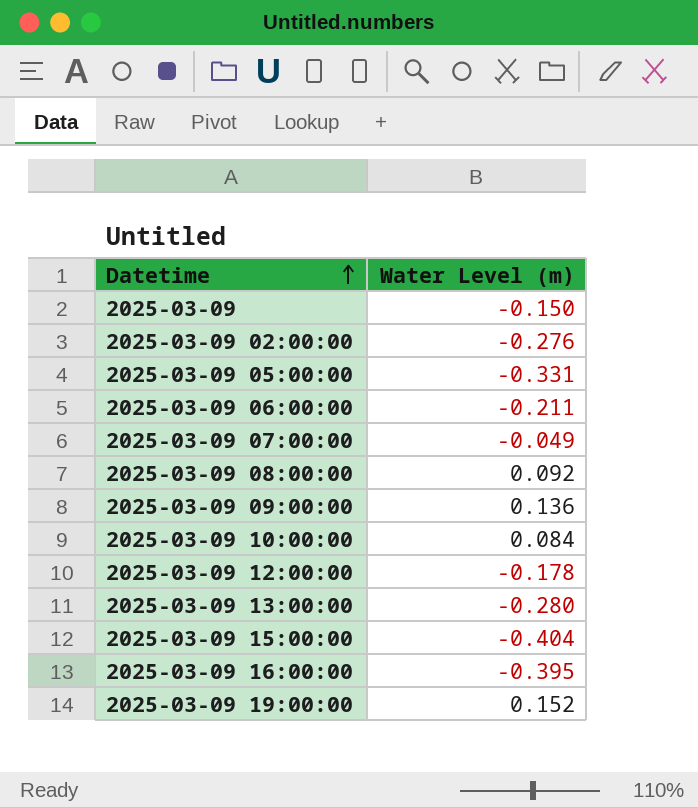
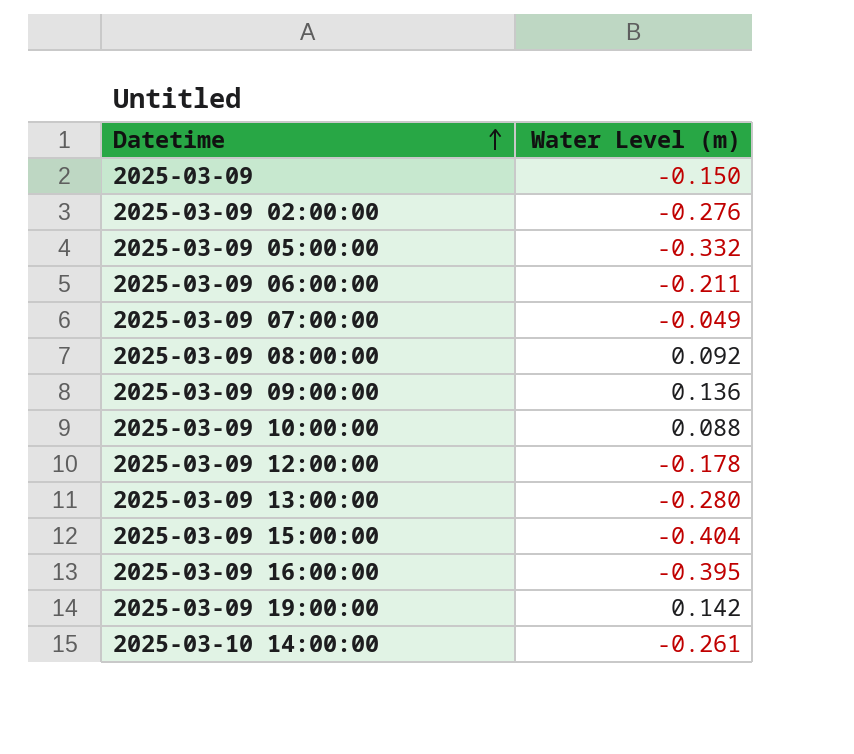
2025-03-09 05:00:00 | Water Level (m): -0.331 -> -0.332
2025-03-09 10:00:00 | Water Level (m): 0.084 -> 0.088
2025-03-09 19:00:00 | Water Level (m): 0.152 -> 0.142
row 2025-03-10 14:00:00: none -> -0.261

